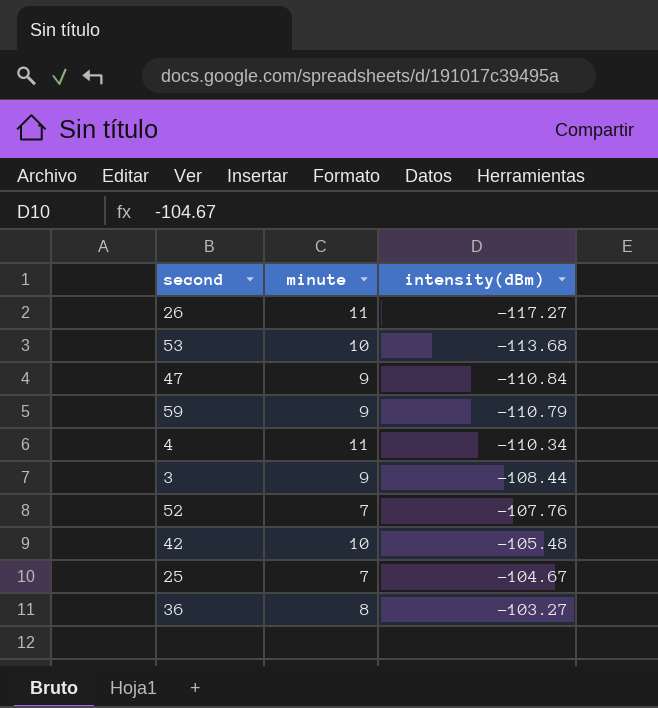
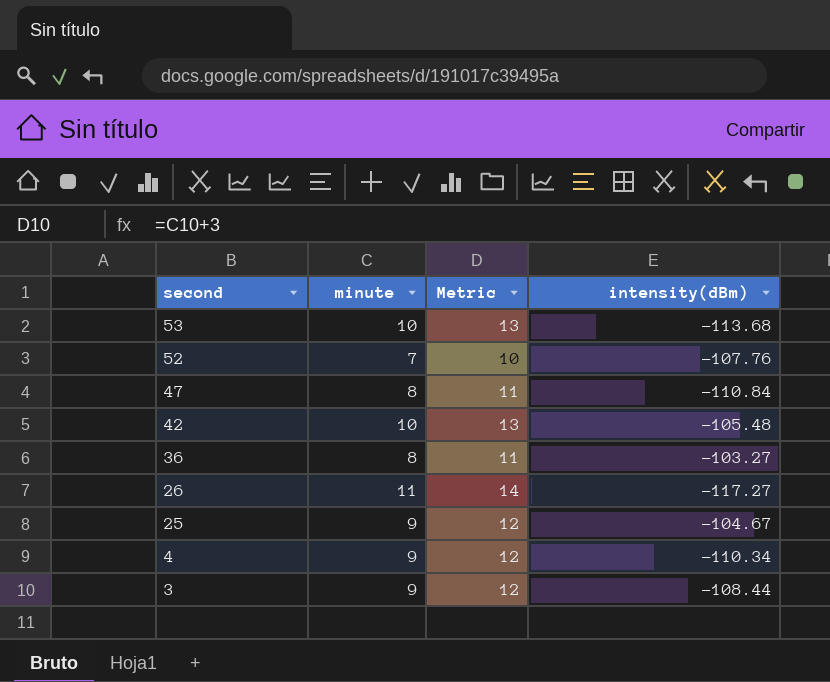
row order: intensity(dBm) ascending -> second descending
column Metric | formula: none -> [minute] + 3
row 59: 9 | -110.79 -> none
47 | minute: 9 -> 8
25 | minute: 7 -> 9
4 | minute: 11 -> 9

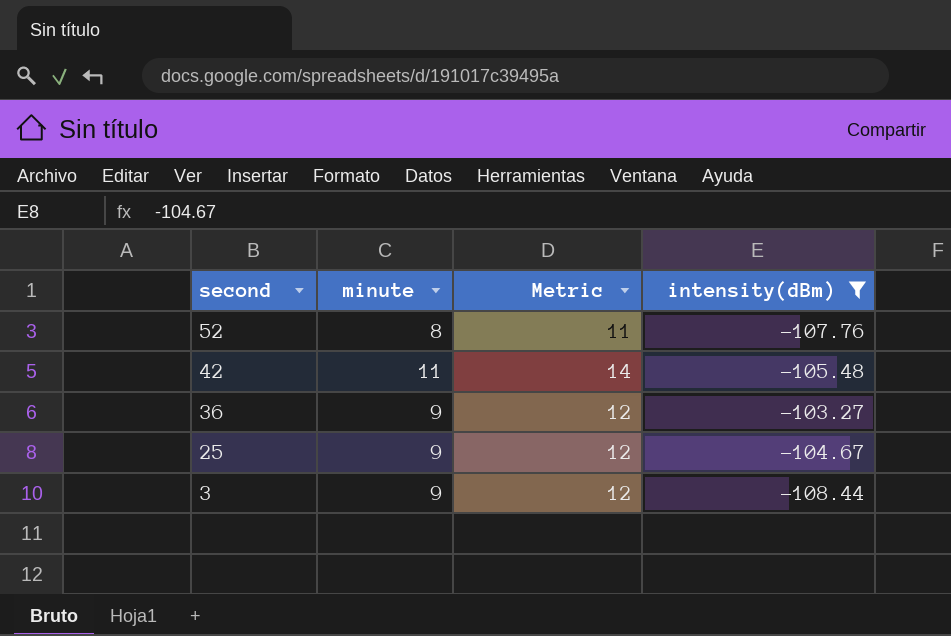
filter: none -> intensity(dBm) >= -108.44
52 | minute: 7 -> 8
52 | Metric: 10 -> 11
42 | minute: 10 -> 11
42 | Metric: 13 -> 14
36 | minute: 8 -> 9
36 | Metric: 11 -> 12

